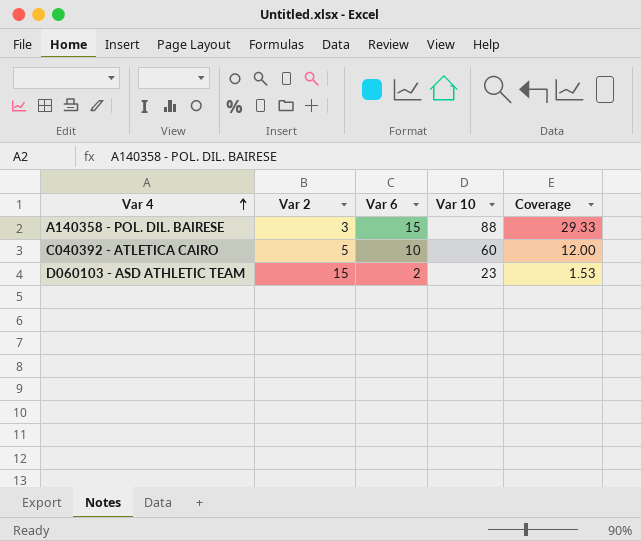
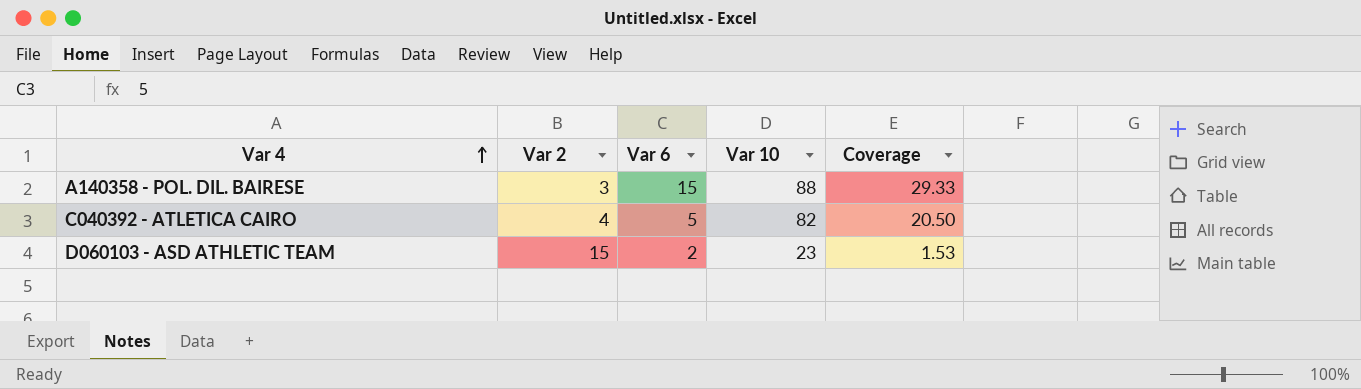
C040392 - ATLETICA CAIRO | Var 2: 5 -> 4
C040392 - ATLETICA CAIRO | Var 6: 10 -> 5
C040392 - ATLETICA CAIRO | Var 10: 60 -> 82
C040392 - ATLETICA CAIRO | Coverage: 12.00 -> 20.50

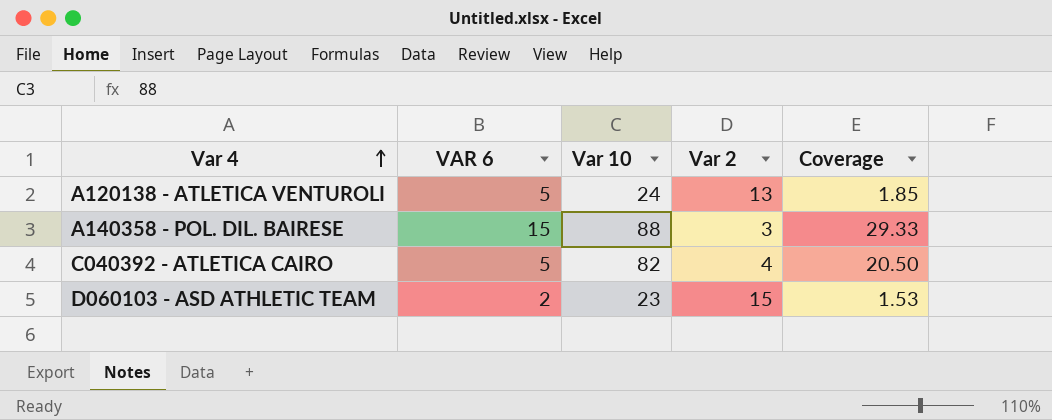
column name: Var 6 -> VAR 6
column Var 2 | position: 2 -> 4
row A120138 - ATLETICA VENTUROLI: none -> 5 | 24 | 13 | 1.85

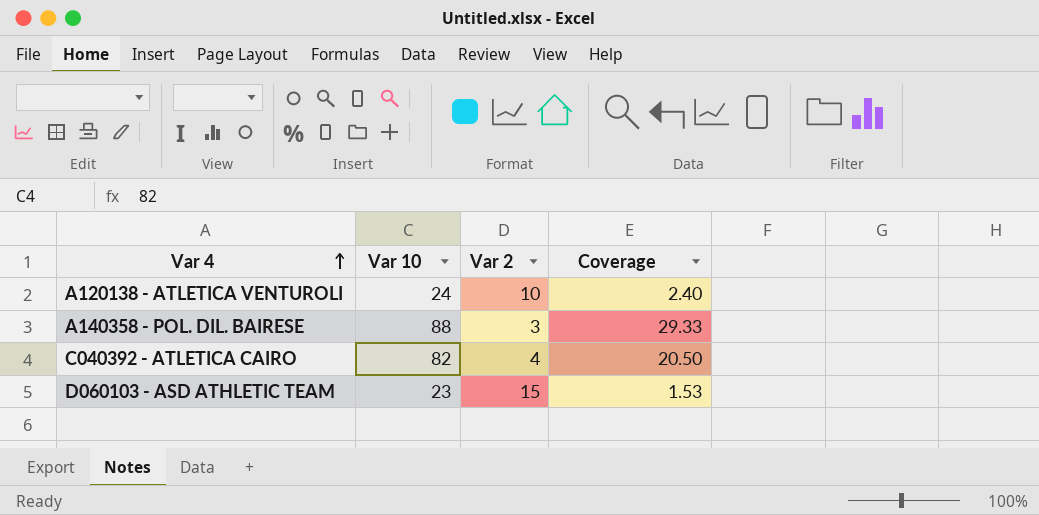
column VAR 6 | position: 2 -> none
A120138 - ATLETICA VENTUROLI | Var 2: 13 -> 10
A120138 - ATLETICA VENTUROLI | Coverage: 1.85 -> 2.40

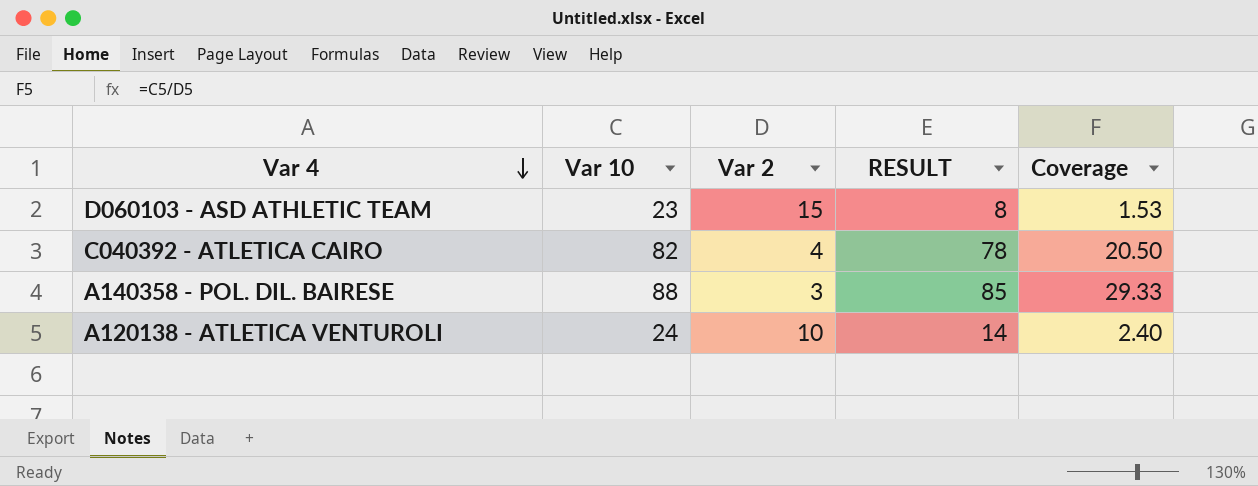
row order: Var 4 ascending -> Var 4 descending
column RESULT | formula: none -> [Var 10] - [Var 2]

